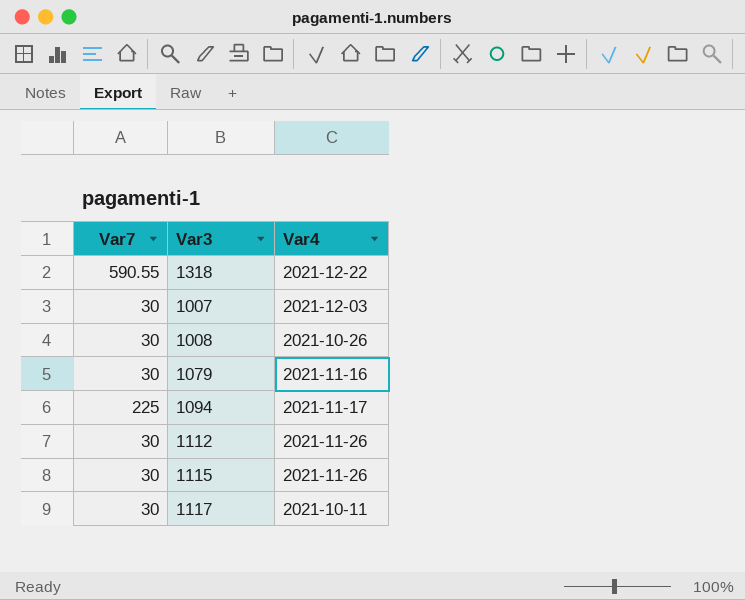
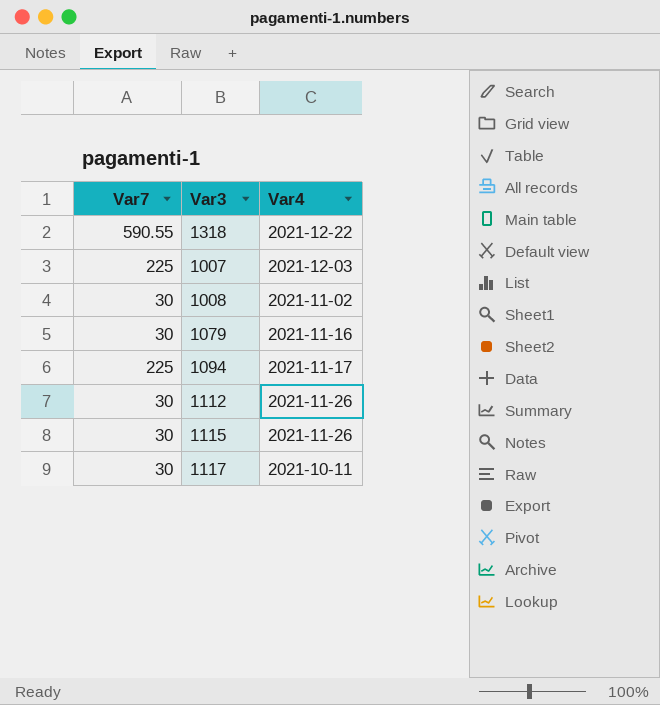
1007 | Var7: 30 -> 225
1008 | Var4: 2021-10-26 -> 2021-11-02

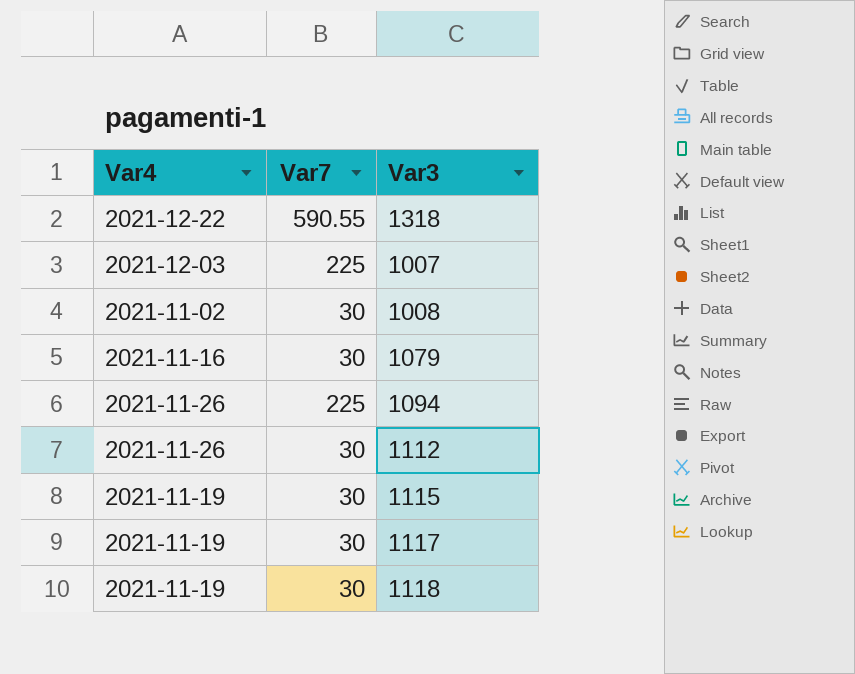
column Var4 | position: 3 -> 1
1094 | Var4: 2021-11-17 -> 2021-11-26
1115 | Var4: 2021-11-26 -> 2021-11-19
1117 | Var4: 2021-10-11 -> 2021-11-19
row 1118: none -> 2021-11-19 | 30

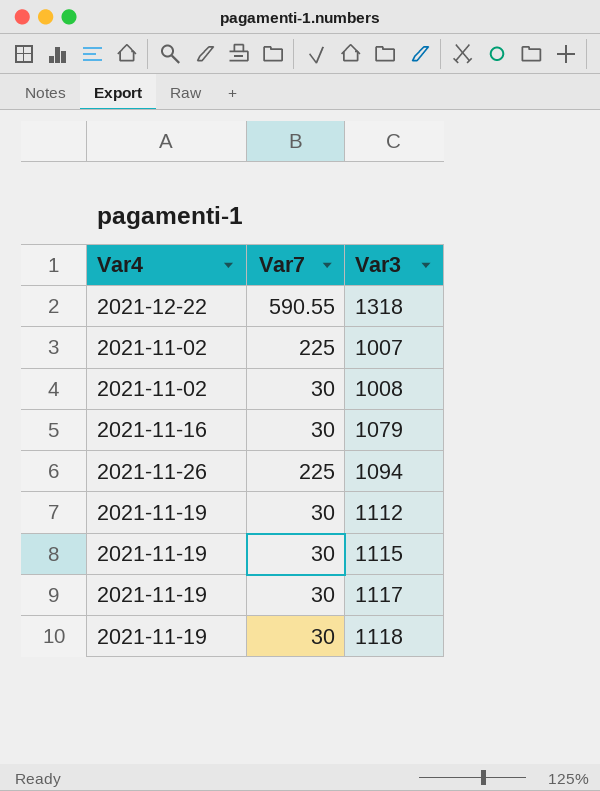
1007 | Var4: 2021-12-03 -> 2021-11-02
1112 | Var4: 2021-11-26 -> 2021-11-19

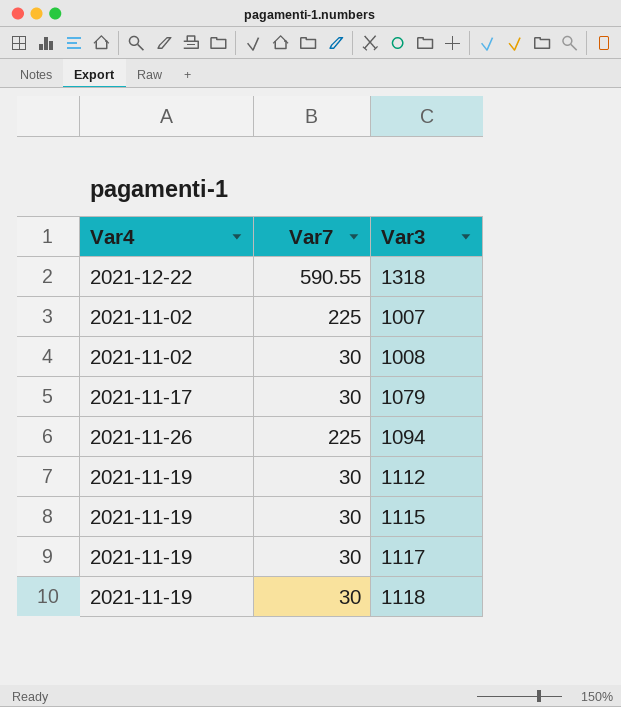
1079 | Var4: 2021-11-16 -> 2021-11-17

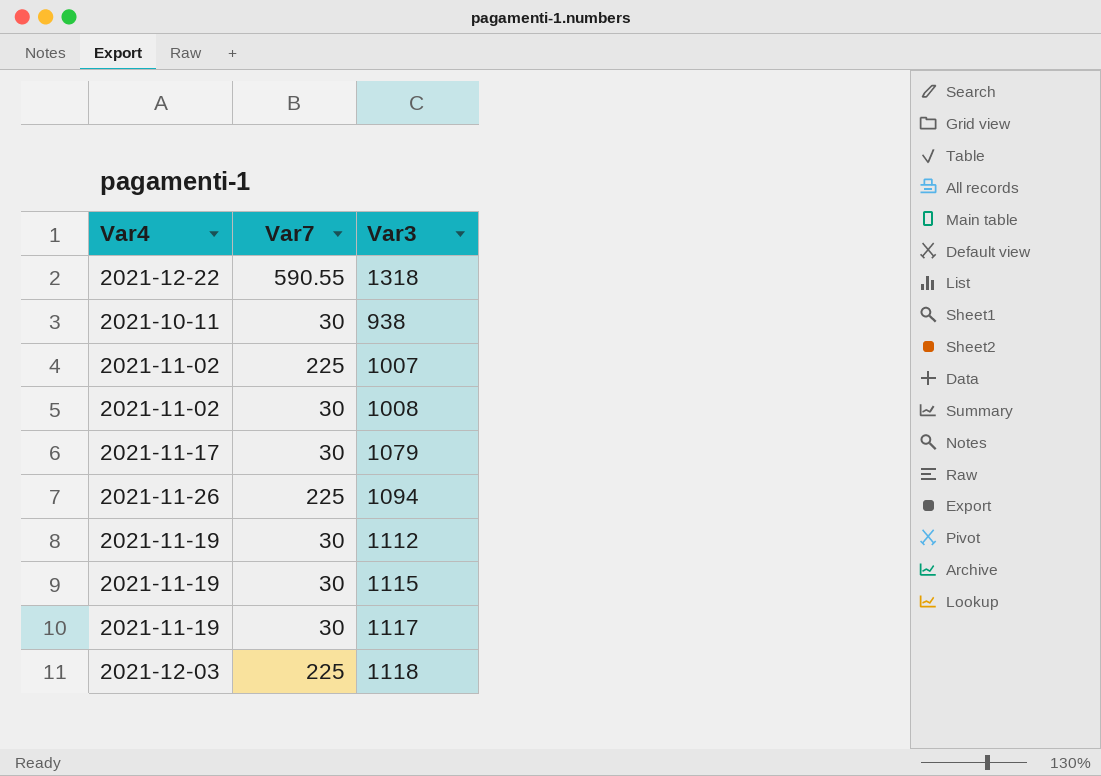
row 938: none -> 2021-10-11 | 30
1118 | Var4: 2021-11-19 -> 2021-12-03
1118 | Var7: 30 -> 225

